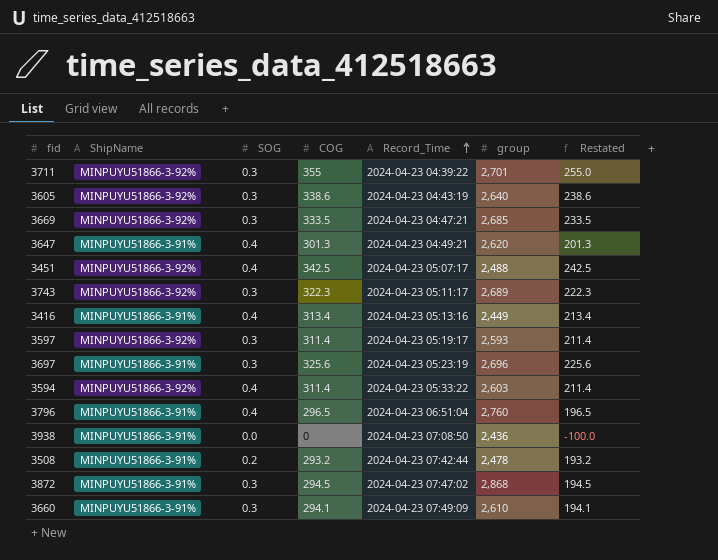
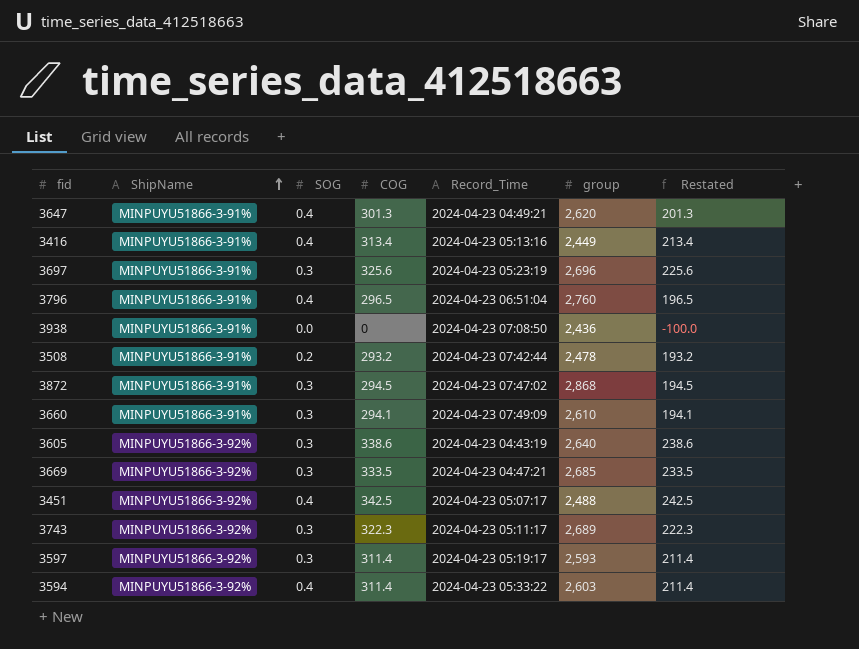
row order: Record_Time ascending -> ShipName ascending
row 3711: MINPUYU51866-3-92% | 0.3 | 355 | 2024-04-23 04:39:22 | 2,701 | 255.0 -> none

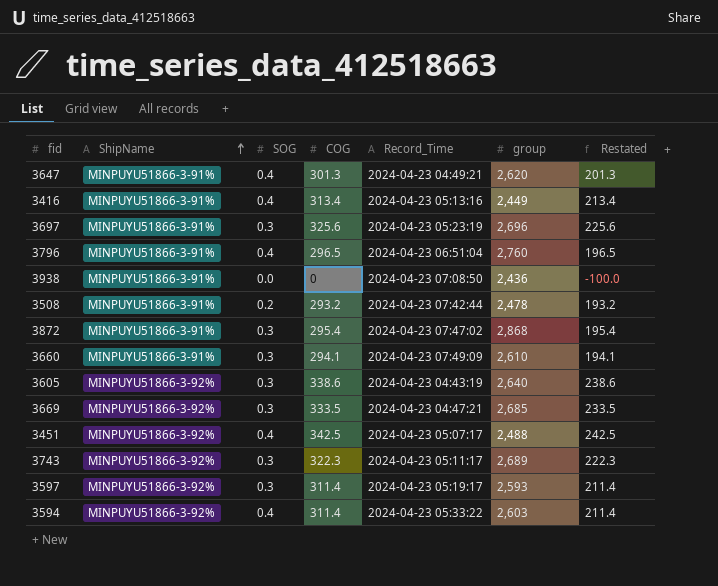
3872 | COG: 294.5 -> 295.4
3872 | Restated: 194.5 -> 195.4

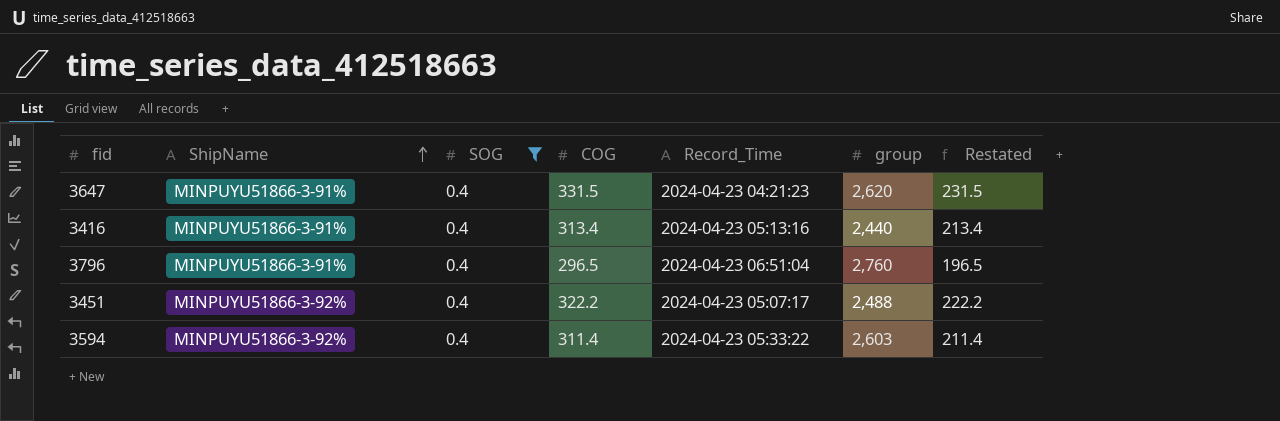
filter: none -> SOG = 0.4
3647 | COG: 301.3 -> 331.5
3647 | Record_Time: 2024-04-23 04:49:21 -> 2024-04-23 04:21:23
3647 | Restated: 201.3 -> 231.5
3416 | group: 2,449 -> 2,440
3451 | COG: 342.5 -> 322.2
3451 | Restated: 242.5 -> 222.2

